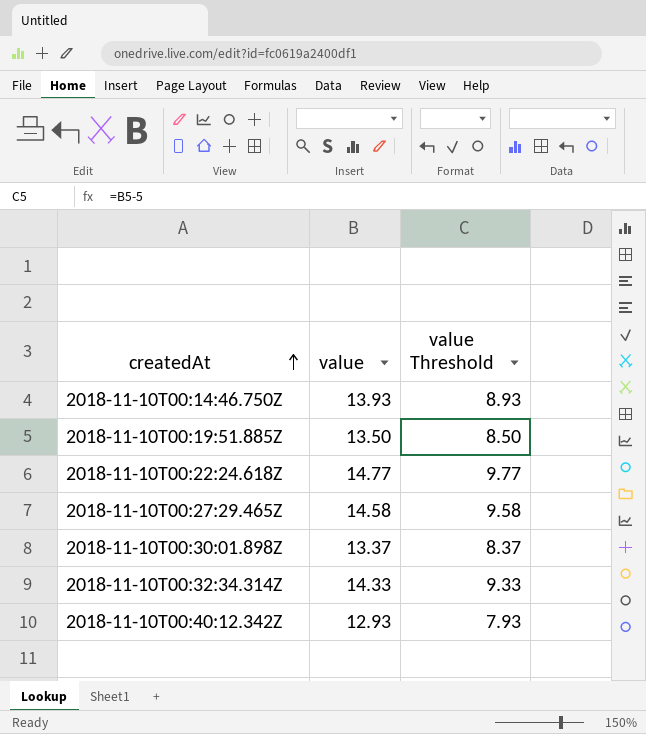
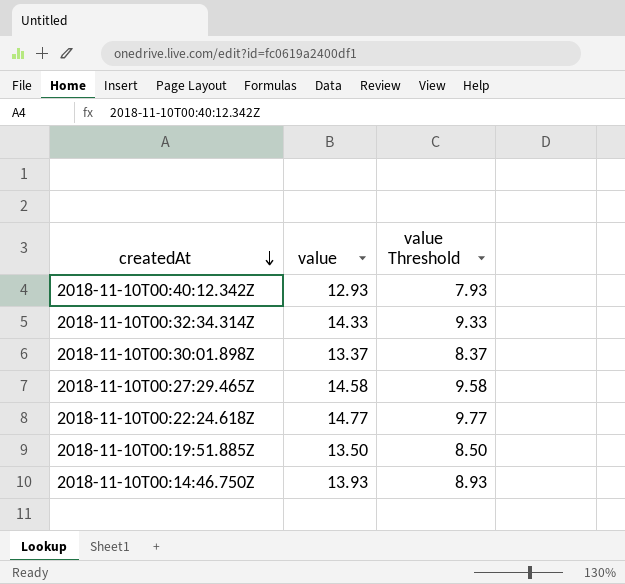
row order: createdAt ascending -> createdAt descending

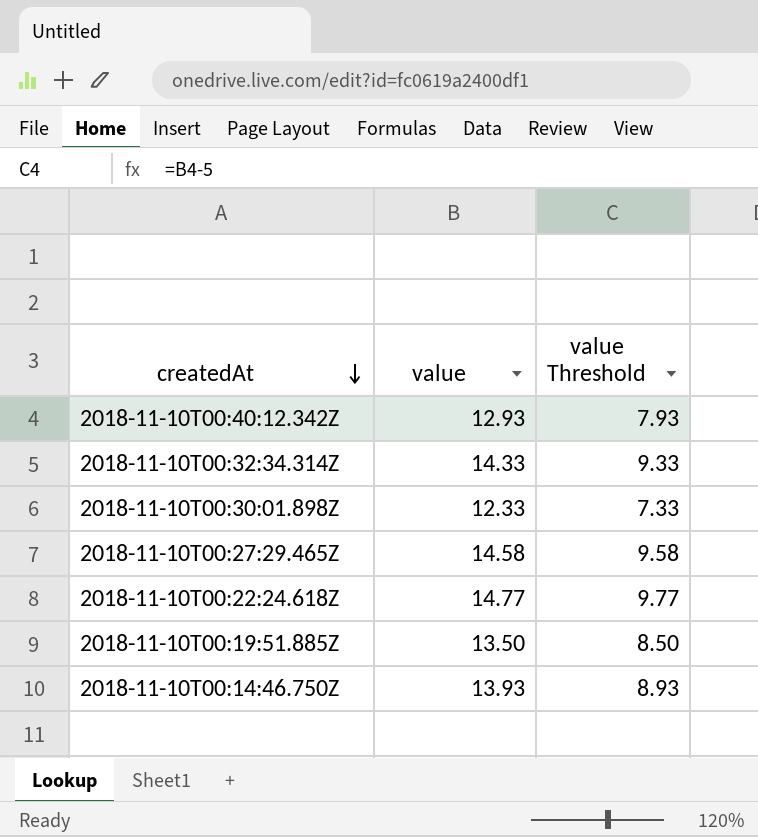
2018-11-10T00:30:01.898Z | value: 13.37 -> 12.33
2018-11-10T00:30:01.898Z | value Threshold: 8.37 -> 7.33

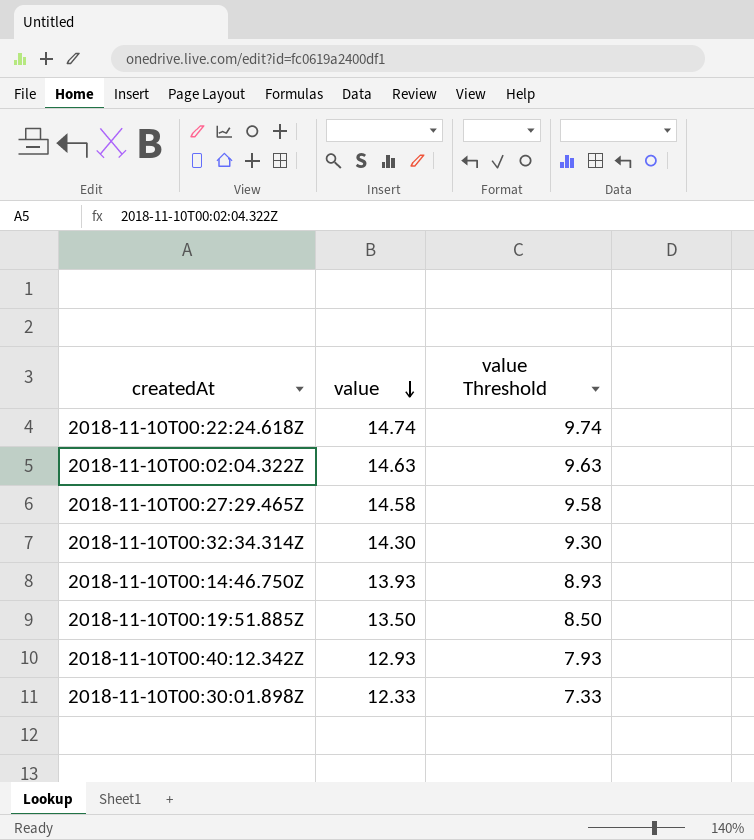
row order: createdAt descending -> value descending
2018-11-10T00:22:24.618Z | value: 14.77 -> 14.74
2018-11-10T00:22:24.618Z | value Threshold: 9.77 -> 9.74
row 2018-11-10T00:02:04.322Z: none -> 14.63 | 9.63
2018-11-10T00:32:34.314Z | value: 14.33 -> 14.30
2018-11-10T00:32:34.314Z | value Threshold: 9.33 -> 9.30

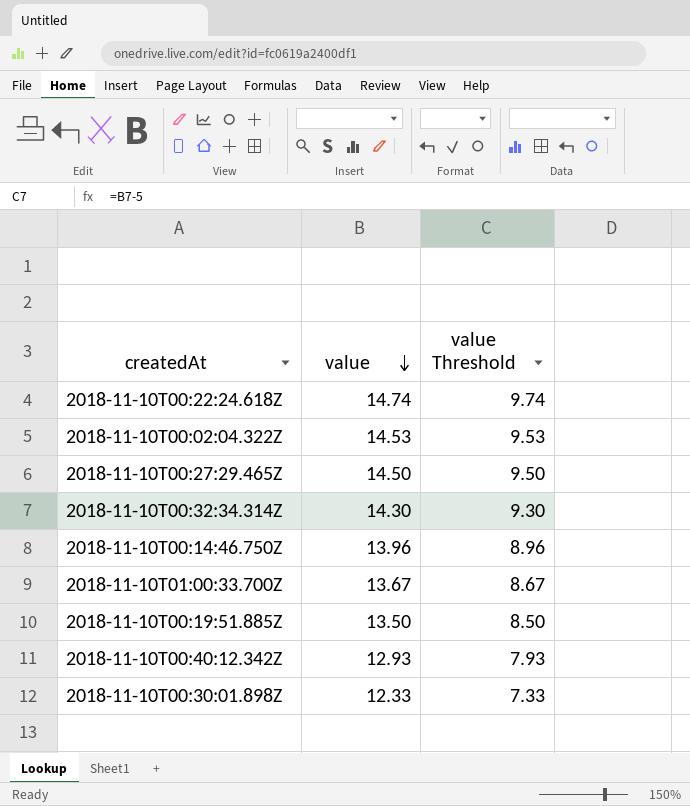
2018-11-10T00:02:04.322Z | value: 14.63 -> 14.53
2018-11-10T00:02:04.322Z | value Threshold: 9.63 -> 9.53
2018-11-10T00:27:29.465Z | value: 14.58 -> 14.50
2018-11-10T00:27:29.465Z | value Threshold: 9.58 -> 9.50
2018-11-10T00:14:46.750Z | value: 13.93 -> 13.96
2018-11-10T00:14:46.750Z | value Threshold: 8.93 -> 8.96
row 2018-11-10T01:00:33.700Z: none -> 13.67 | 8.67

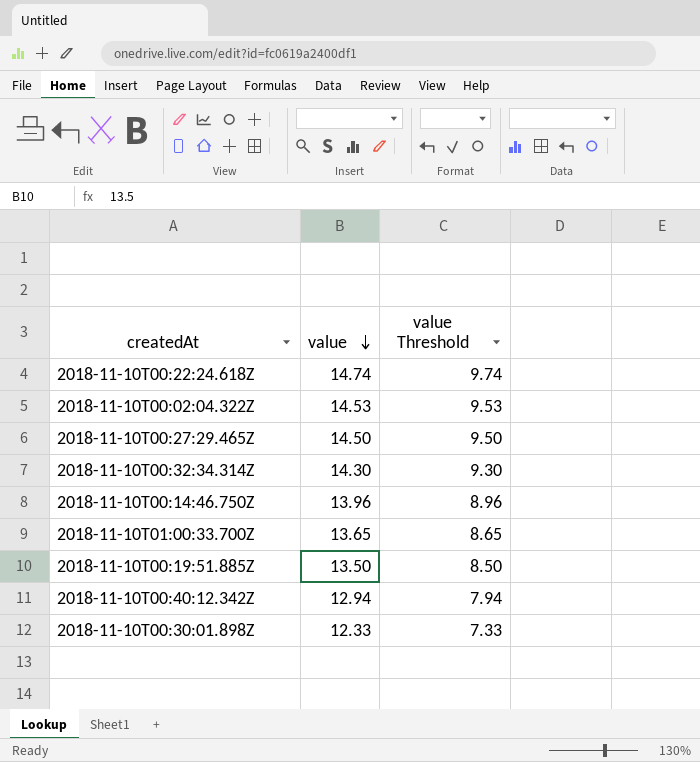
2018-11-10T01:00:33.700Z | value: 13.67 -> 13.65
2018-11-10T01:00:33.700Z | value Threshold: 8.67 -> 8.65
2018-11-10T00:40:12.342Z | value: 12.93 -> 12.94
2018-11-10T00:40:12.342Z | value Threshold: 7.93 -> 7.94

